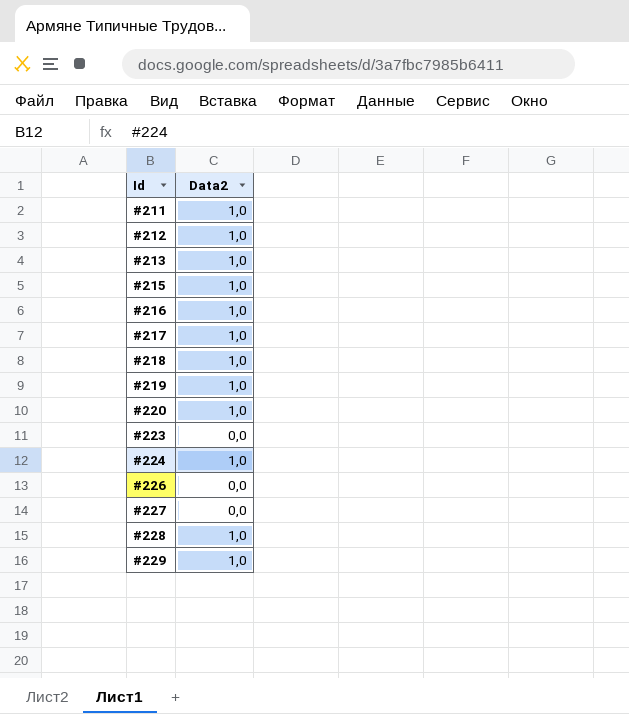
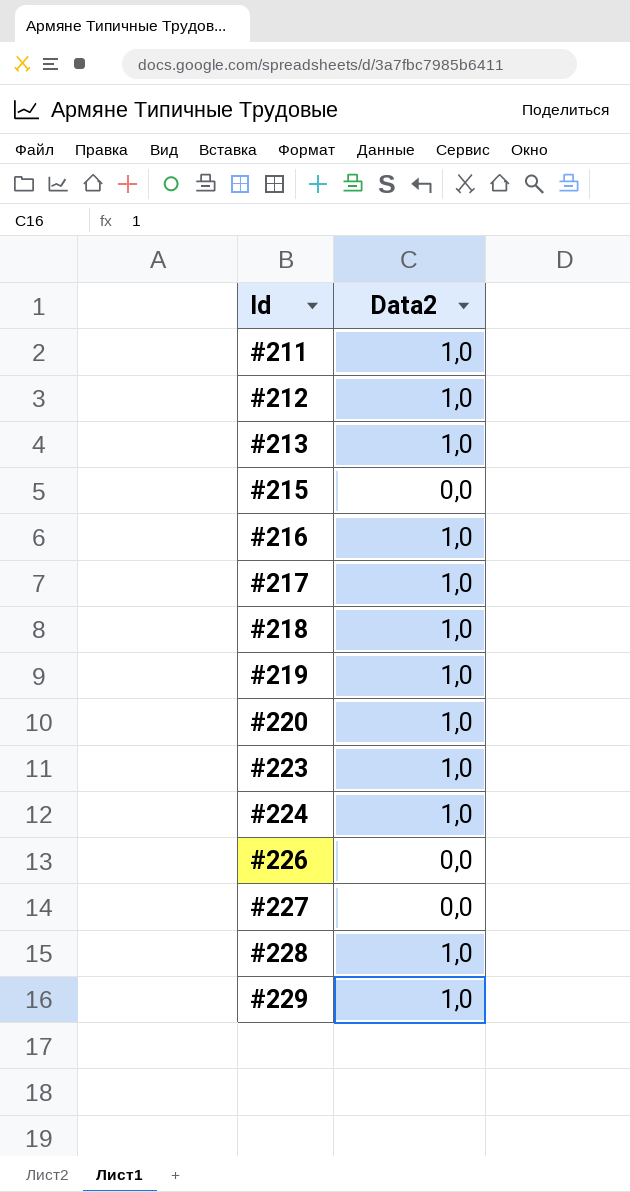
#215 | Data2: 1,0 -> 0,0
#223 | Data2: 0,0 -> 1,0

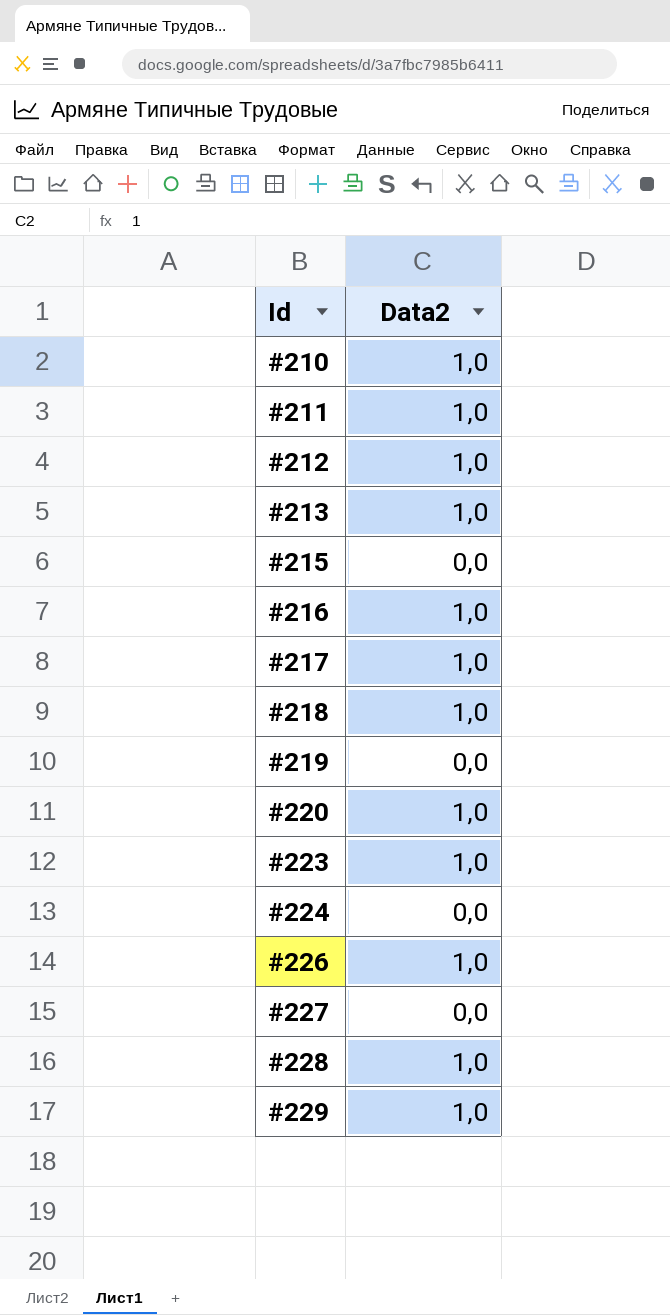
row #210: none -> 1,0
#219 | Data2: 1,0 -> 0,0
#224 | Data2: 1,0 -> 0,0
#226 | Data2: 0,0 -> 1,0

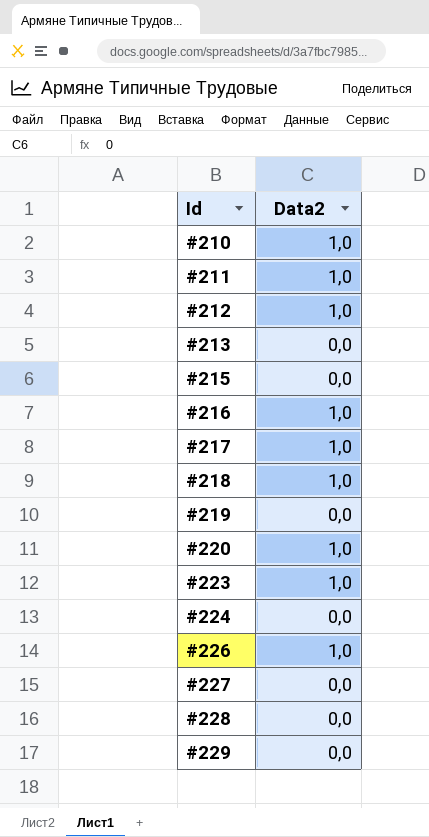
#213 | Data2: 1,0 -> 0,0
#228 | Data2: 1,0 -> 0,0
#229 | Data2: 1,0 -> 0,0

